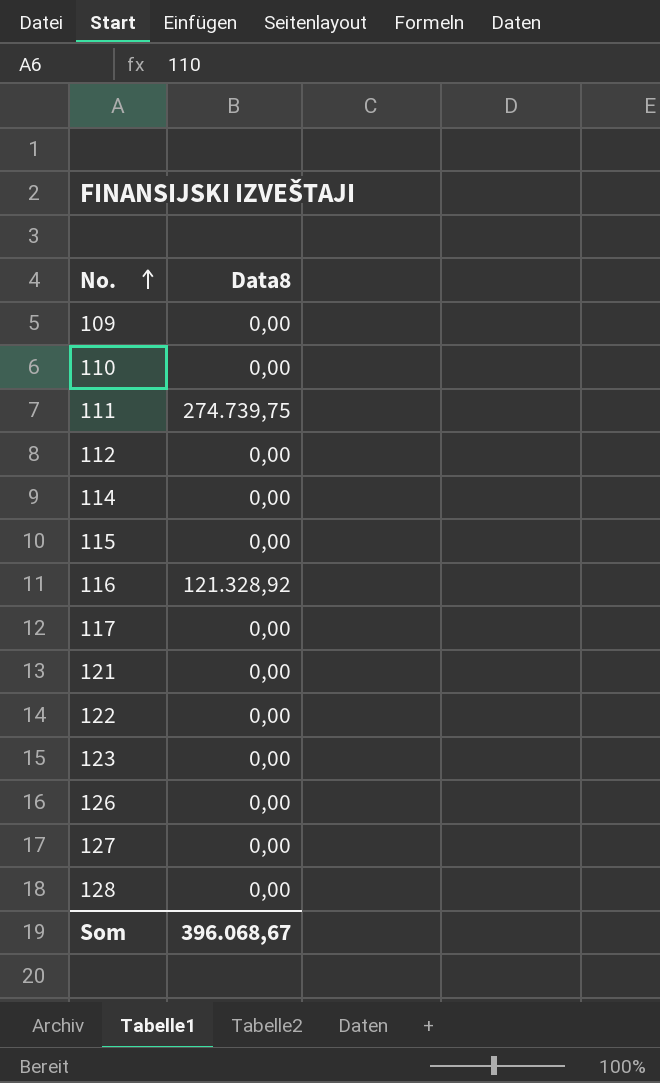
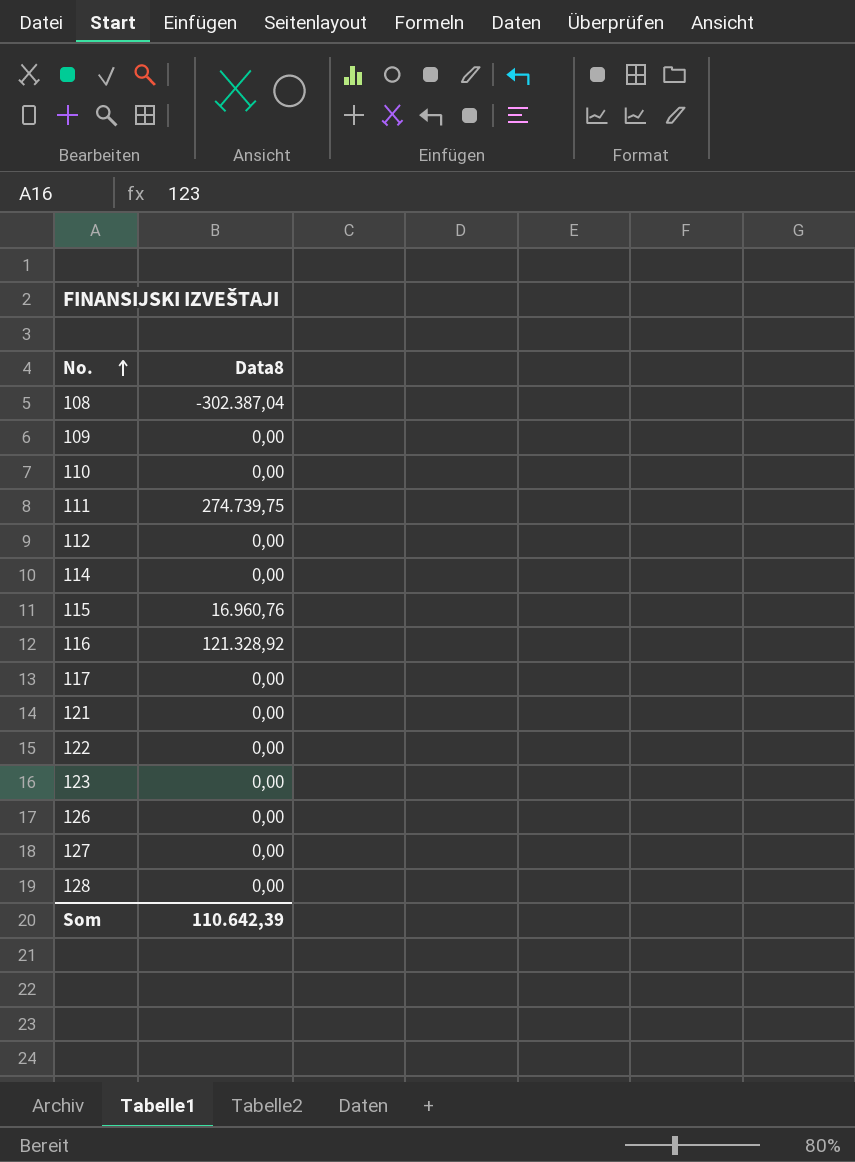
row 108: none -> -302.387,04
115 | Data8: 0,00 -> 16.960,76
Som | Data8: 396.068,67 -> 110.642,39

